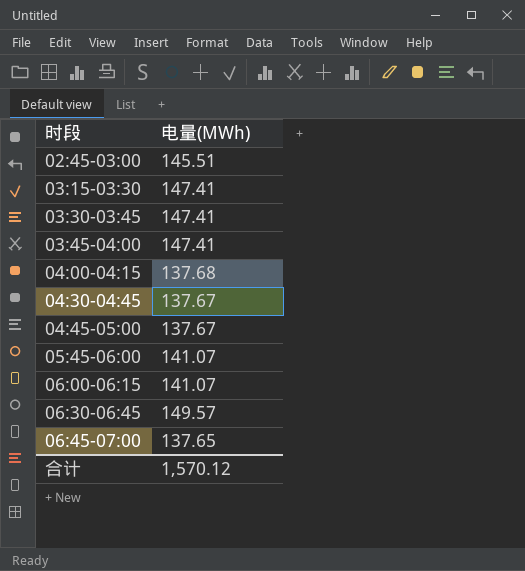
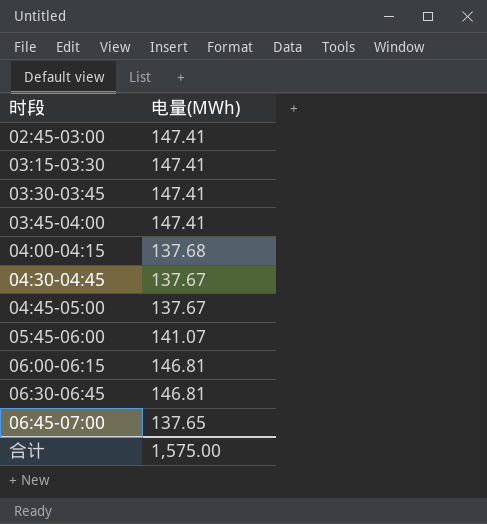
02:45-03:00 | 电量(MWh): 145.51 -> 147.41
06:00-06:15 | 电量(MWh): 141.07 -> 146.81
06:30-06:45 | 电量(MWh): 149.57 -> 146.81
合计 | 电量(MWh): 1,570.12 -> 1,575.00

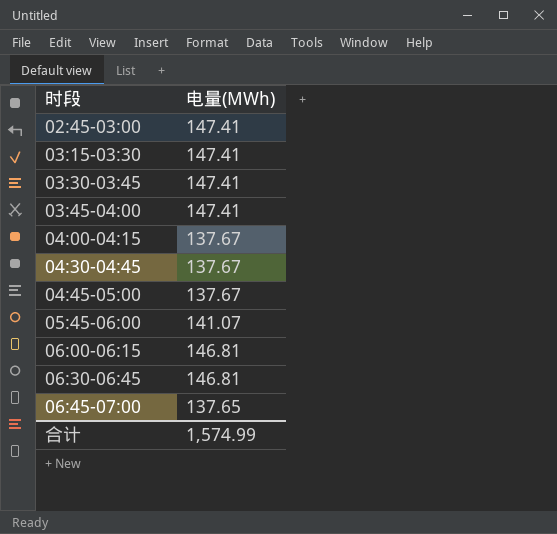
04:00-04:15 | 电量(MWh): 137.68 -> 137.67
合计 | 电量(MWh): 1,575.00 -> 1,574.99

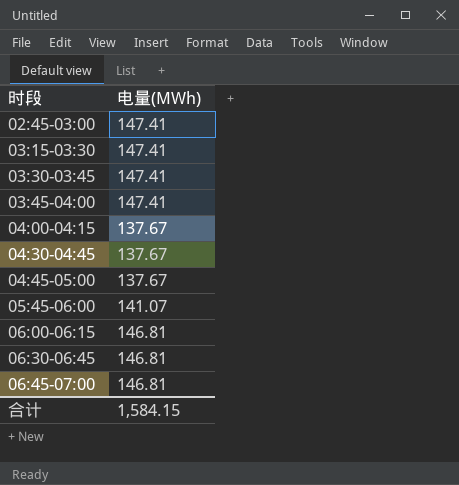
06:45-07:00 | 电量(MWh): 137.65 -> 146.81
合计 | 电量(MWh): 1,574.99 -> 1,584.15

